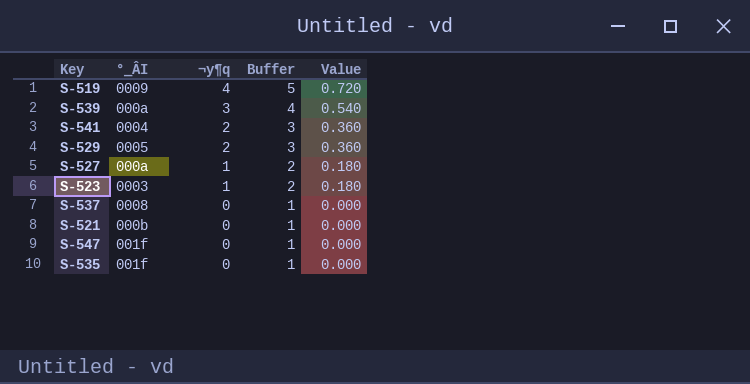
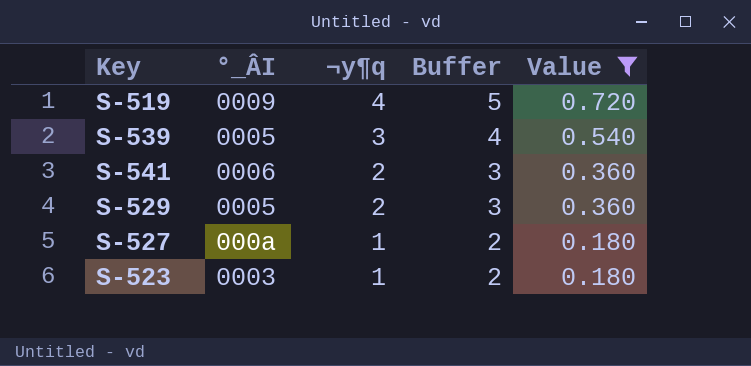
filter: none -> Value != 0.000
S-539 | °_ÂI: 000a -> 0005
S-541 | °_ÂI: 0004 -> 0006

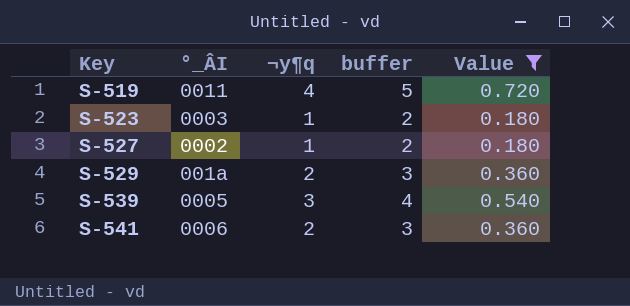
row order: ¬y¶q descending -> Key ascending
column name: Buffer -> buffer
S-519 | °_ÂI: 0009 -> 0011
S-527 | °_ÂI: 000a -> 0002
S-529 | °_ÂI: 0005 -> 001a

